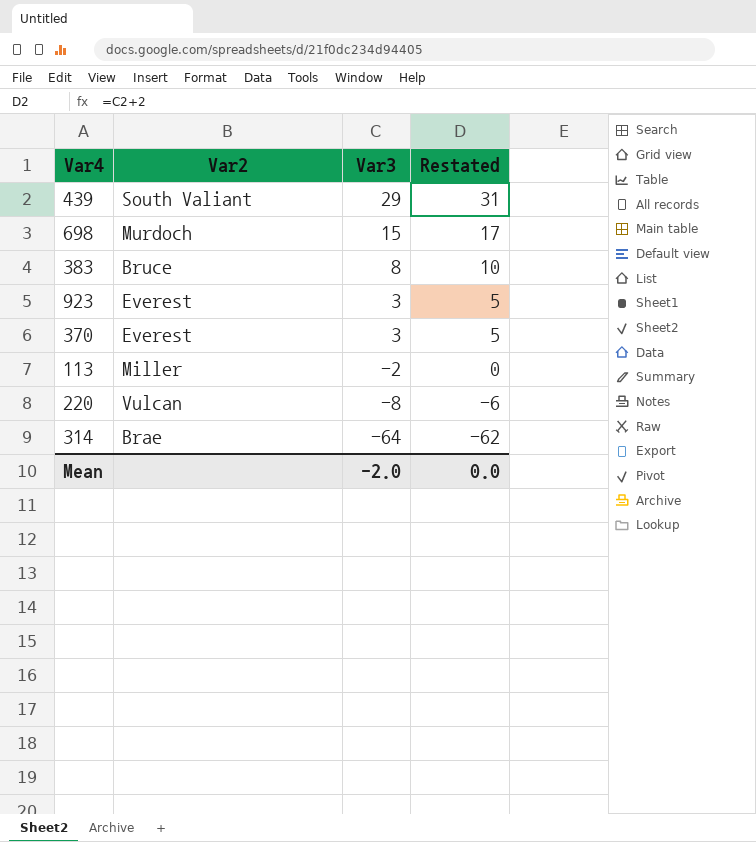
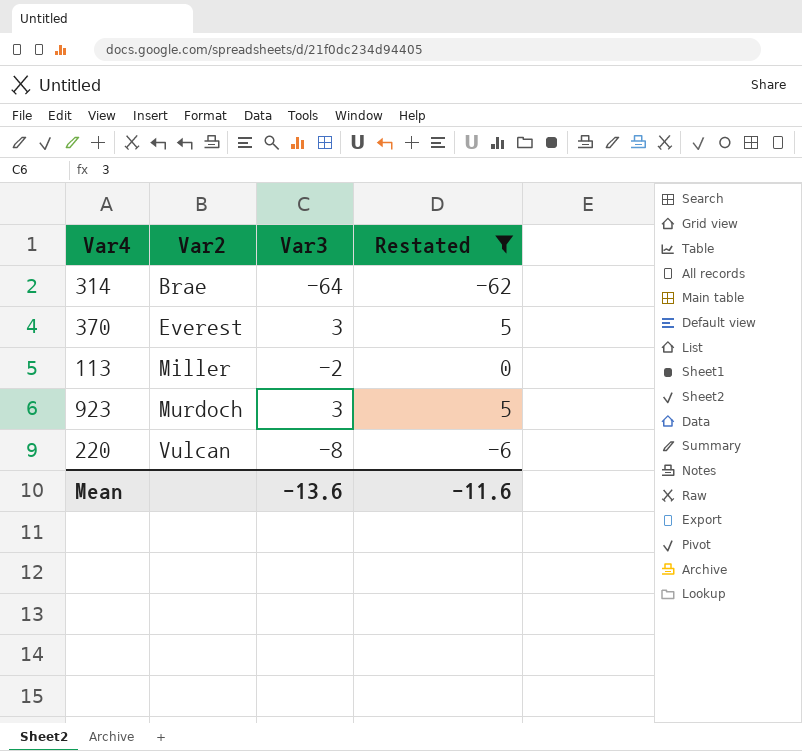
filter: none -> Restated <= 5
row order: Var3 descending -> Var2 ascending
923 | Var2: Everest -> Murdoch
Mean | Var3: -2.0 -> -13.6
Mean | Restated: 0.0 -> -11.6

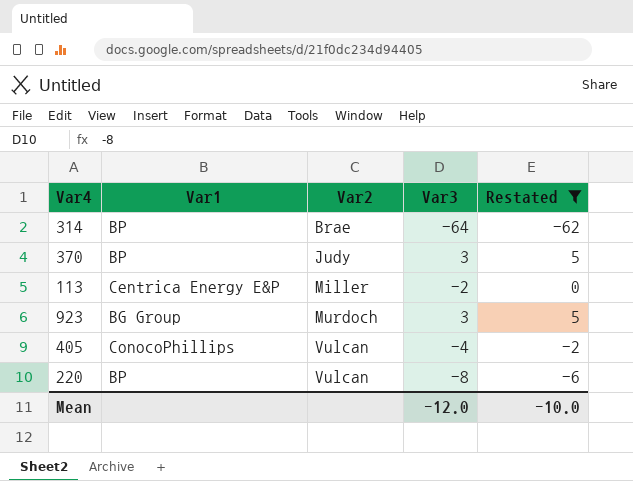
column Var1 | position: none -> 2
370 | Var2: Everest -> Judy
row 405: none -> ConocoPhillips | Vulcan | -4 | -2
Mean | Var3: -13.6 -> -12.0
Mean | Restated: -11.6 -> -10.0

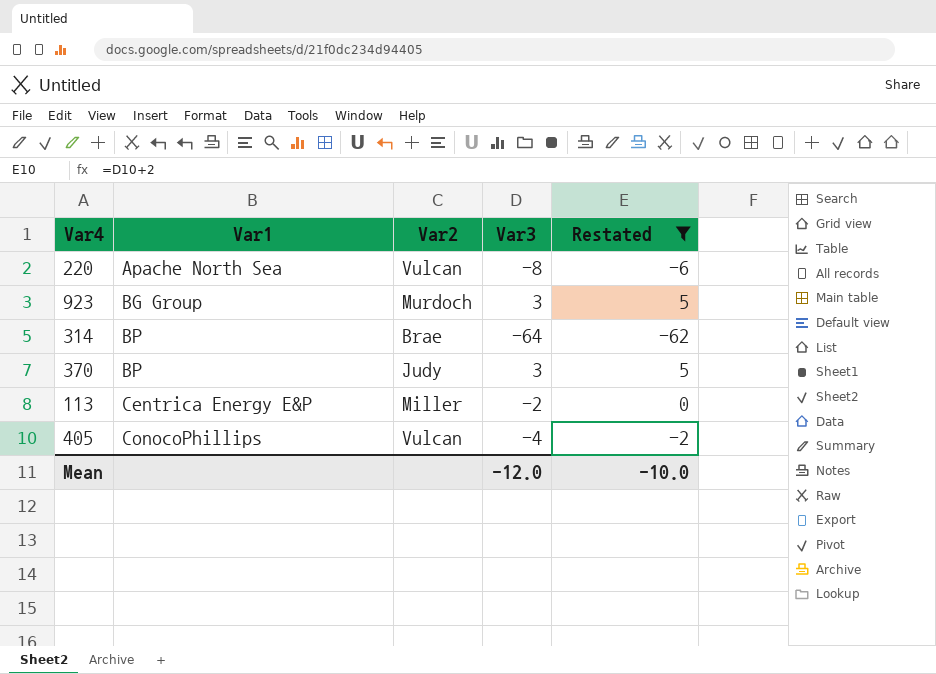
row order: Var2 ascending -> Var1 ascending
220 | Var1: BP -> Apache North Sea

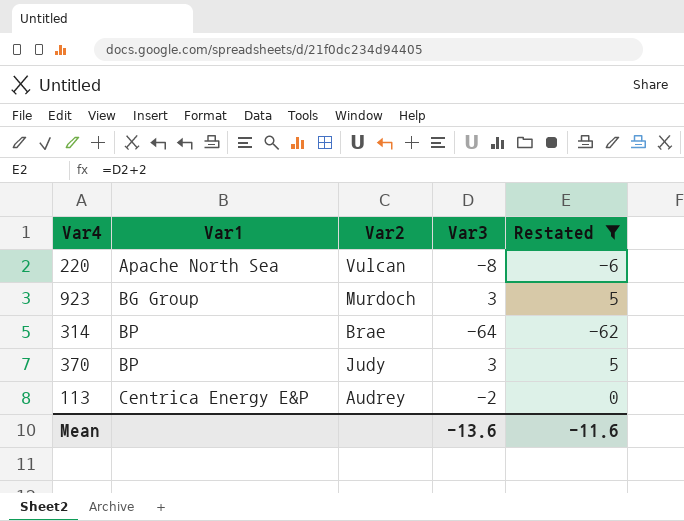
row 405: ConocoPhillips | Vulcan | -4 | -2 -> none
113 | Var2: Miller -> Audrey
Mean | Var3: -12.0 -> -13.6
Mean | Restated: -10.0 -> -11.6

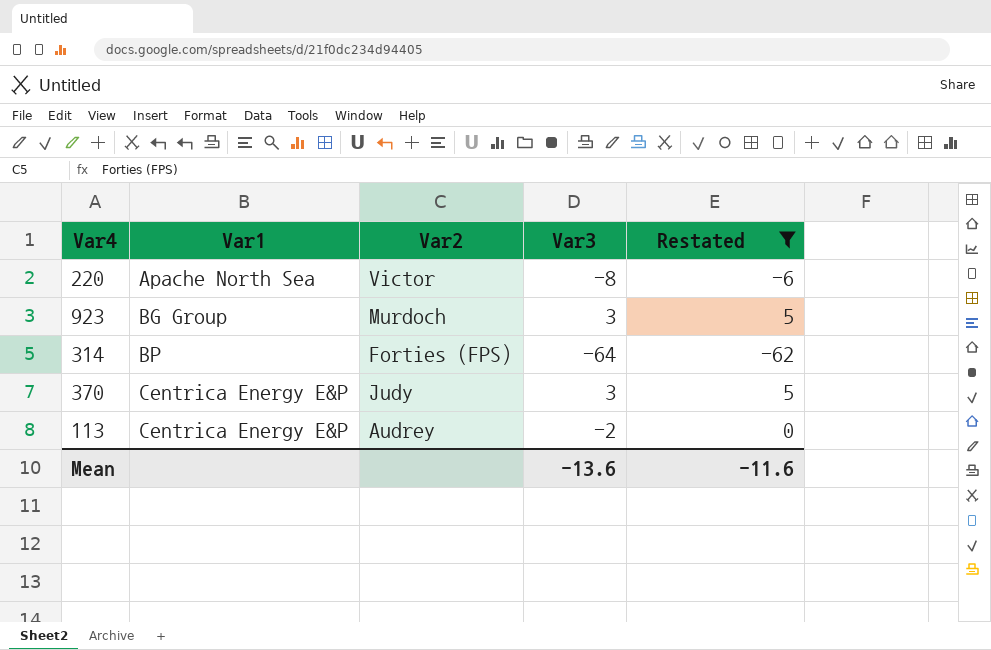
220 | Var2: Vulcan -> Victor
314 | Var2: Brae -> Forties (FPS)
370 | Var1: BP -> Centrica Energy E&P

